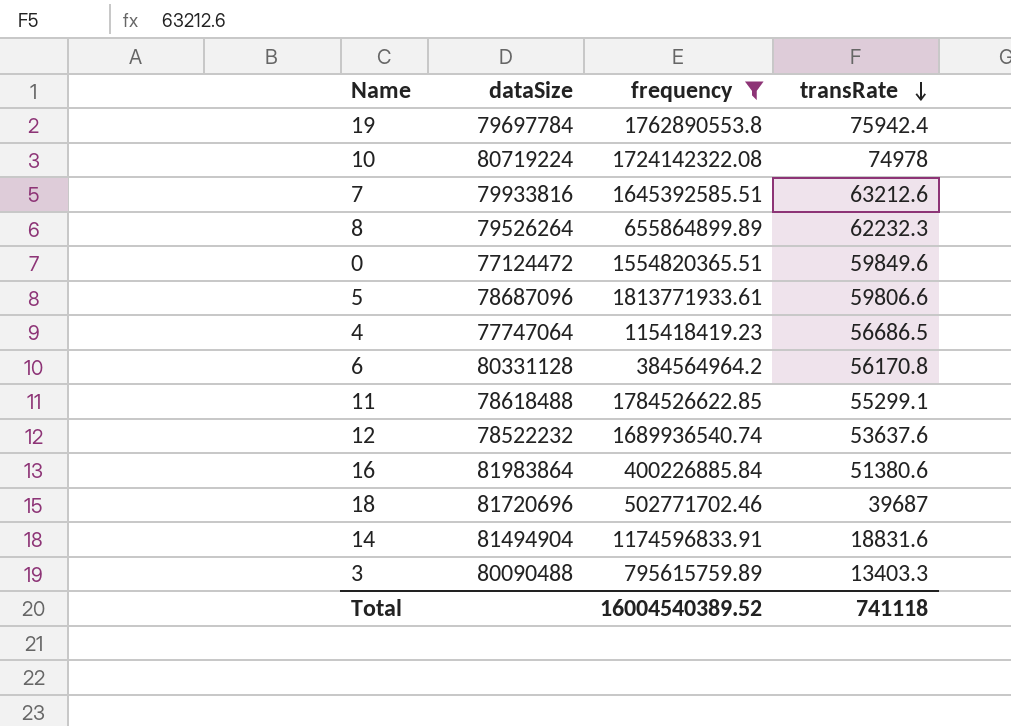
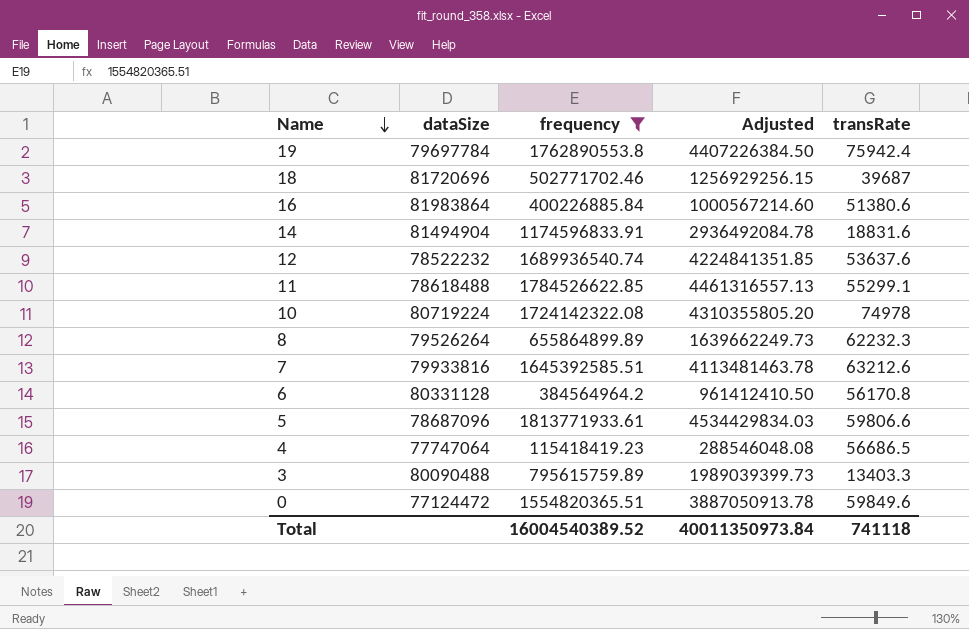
row order: transRate descending -> Name descending
column Adjusted | formula: none -> [frequency] * 2.5

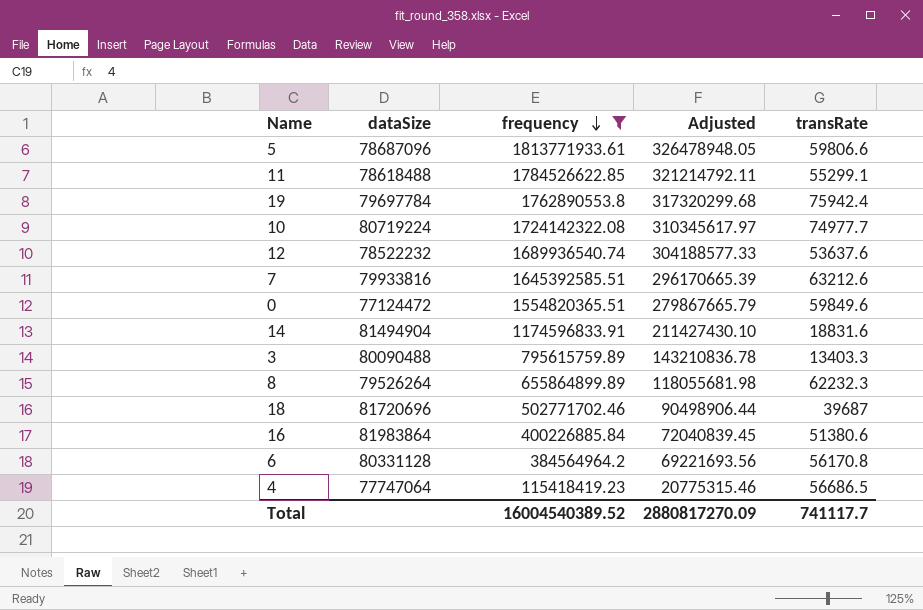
row order: Name descending -> frequency descending
column Adjusted | formula: [frequency] * 2.5 -> [frequency] * 0.18
10 | transRate: 74978 -> 74977.7
Total | Adjusted: 40011350973.84 -> 2880817270.09
Total | transRate: 741118 -> 741117.7

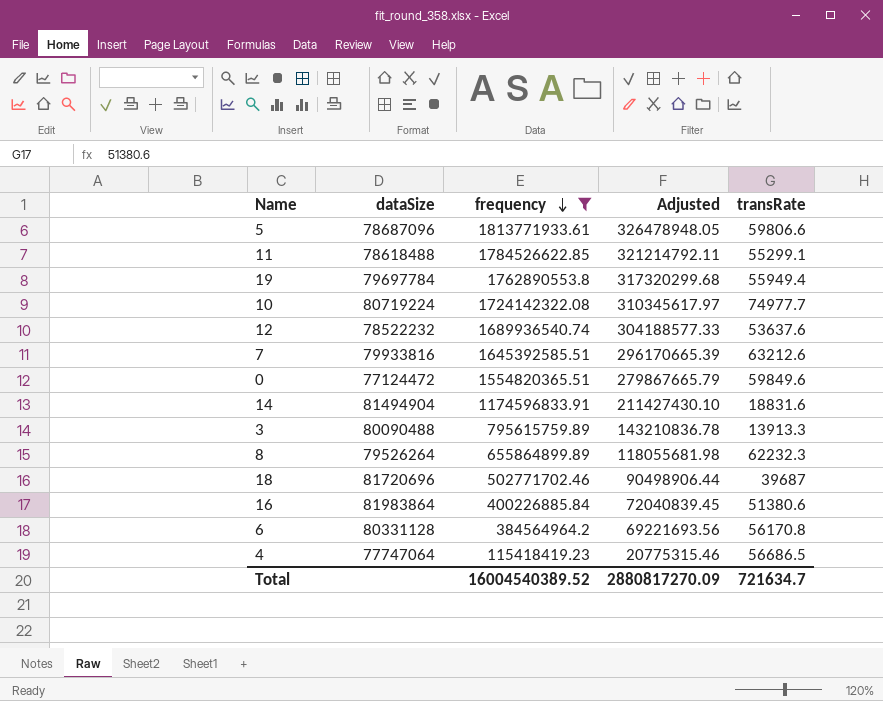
19 | transRate: 75942.4 -> 55949.4
3 | transRate: 13403.3 -> 13913.3
Total | transRate: 741117.7 -> 721634.7

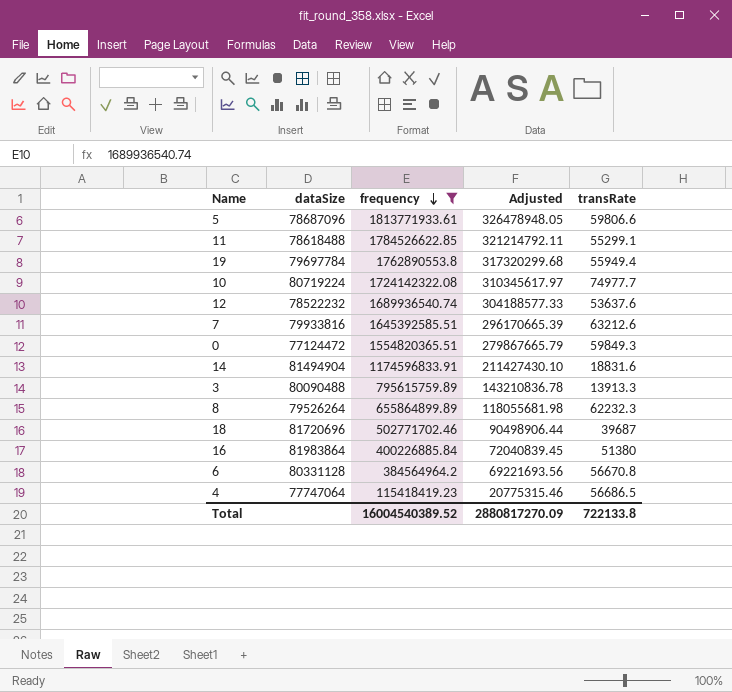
0 | transRate: 59849.6 -> 59849.3
16 | transRate: 51380.6 -> 51380
6 | transRate: 56170.8 -> 56670.8
Total | transRate: 721634.7 -> 722133.8

